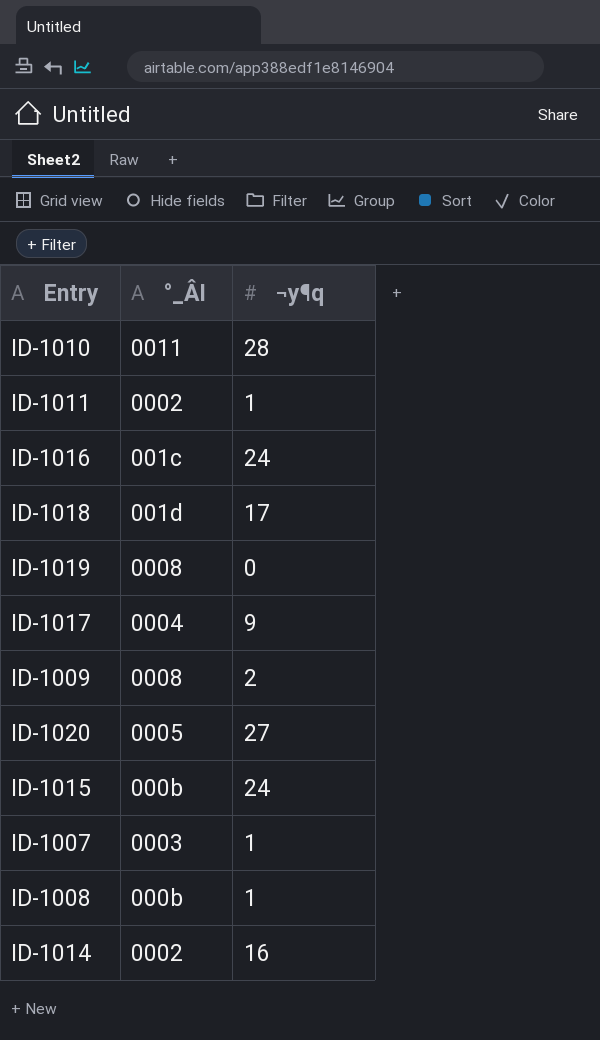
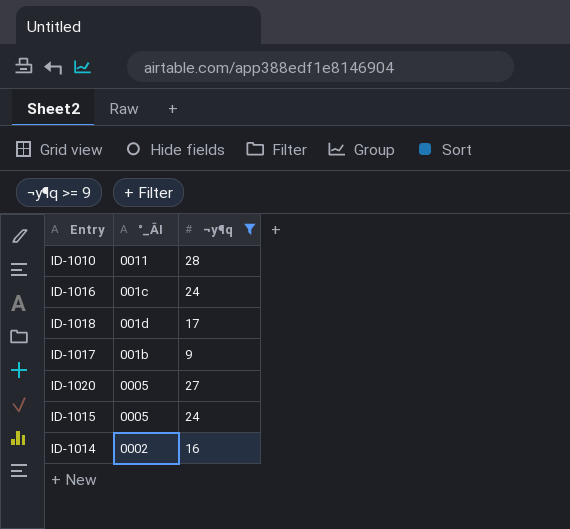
filter: none -> ¬y¶q >= 9
ID-1017 | °_ÂI: 0004 -> 001b
ID-1015 | °_ÂI: 000b -> 0005

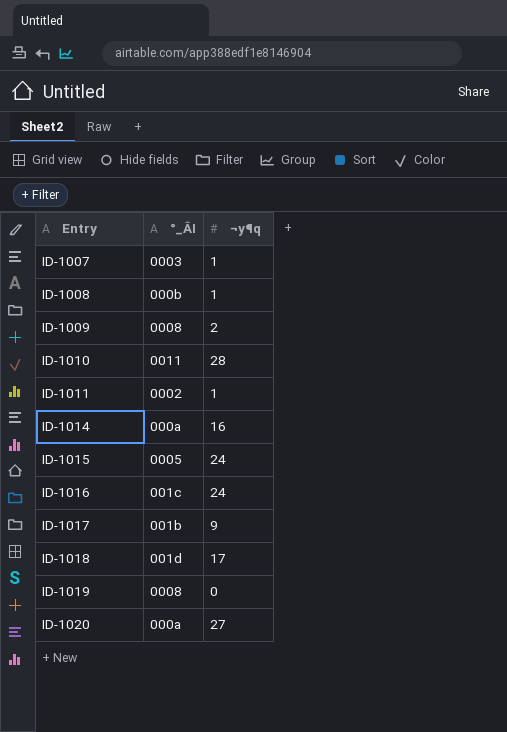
filter: ¬y¶q >= 9 -> none
row order: none -> Entry ascending
ID-1014 | °_ÂI: 0002 -> 000a
ID-1020 | °_ÂI: 0005 -> 000a

